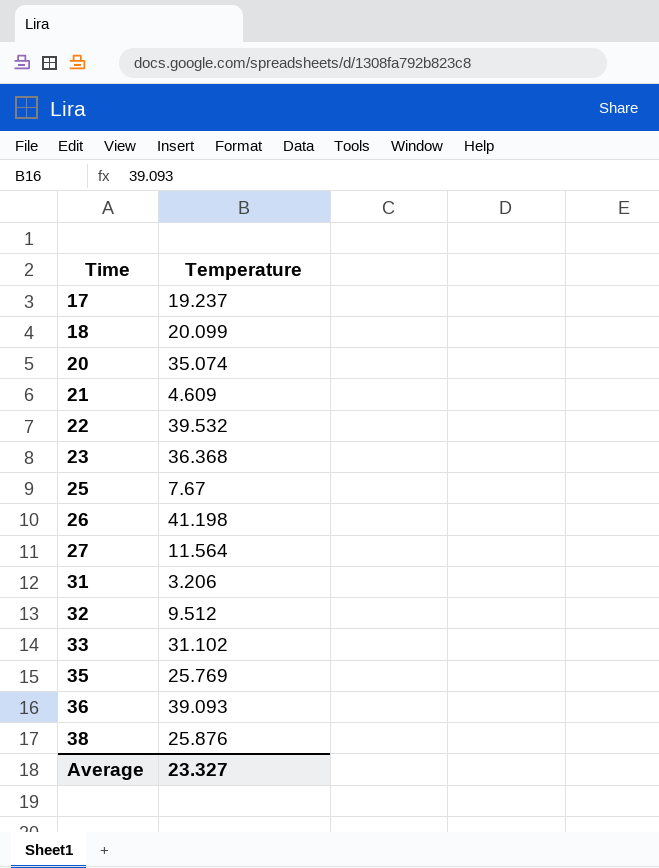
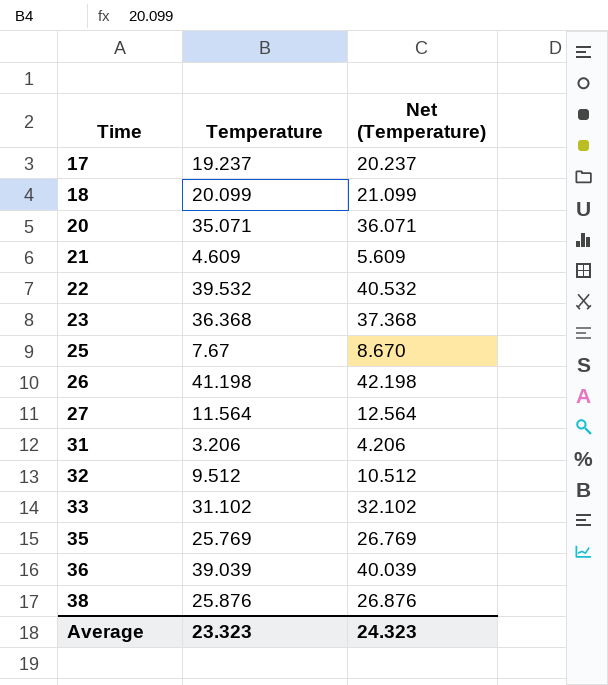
column Net (Temperature) | formula: none -> [Temperature] + 1
20 | Temperature: 35.074 -> 35.071
36 | Temperature: 39.093 -> 39.039
Average | Temperature: 23.327 -> 23.323

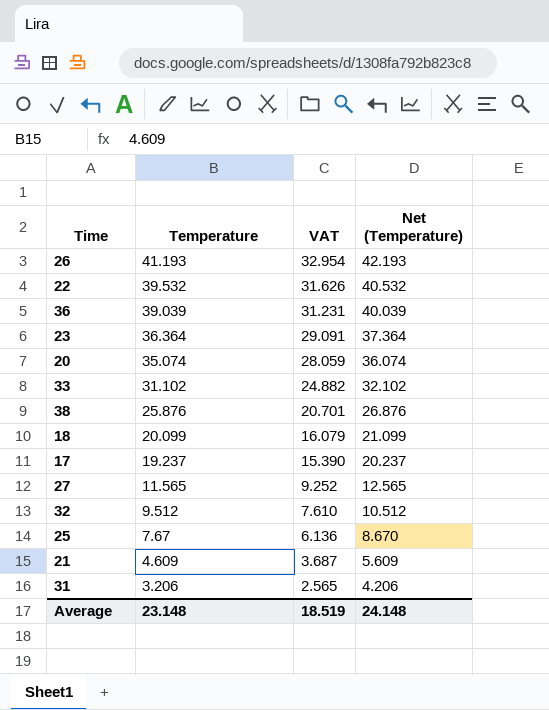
row order: Time ascending -> Temperature descending
column VAT | formula: none -> [Temperature] * 0.8
row 35: 25.769 | 26.769 -> none
26 | Temperature: 41.198 -> 41.193
26 | Net (Temperature): 42.198 -> 42.193
23 | Temperature: 36.368 -> 36.364
23 | Net (Temperature): 37.368 -> 37.364
20 | Temperature: 35.071 -> 35.074
20 | Net (Temperature): 36.071 -> 36.074
27 | Temperature: 11.564 -> 11.565
27 | Net (Temperature): 12.564 -> 12.565
Average | Temperature: 23.323 -> 23.148
Average | Net (Temperature): 24.323 -> 24.148

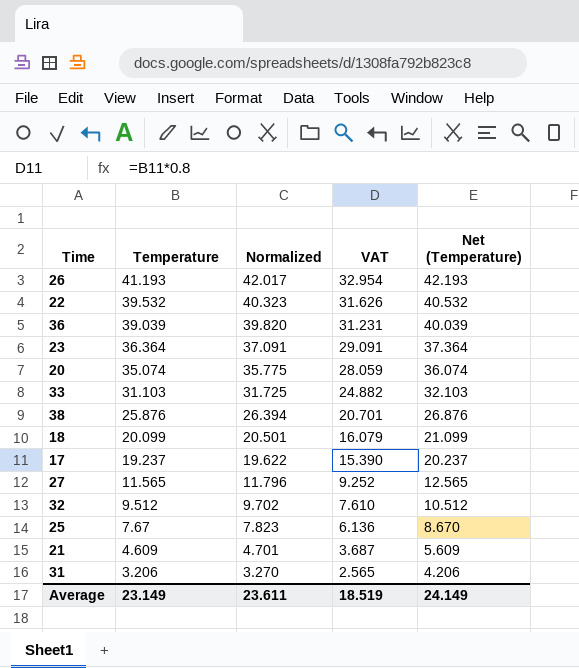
column Normalized | formula: none -> [Temperature] * 1.02
33 | Temperature: 31.102 -> 31.103
33 | Net (Temperature): 32.102 -> 32.103
Average | Temperature: 23.148 -> 23.149
Average | Net (Temperature): 24.148 -> 24.149

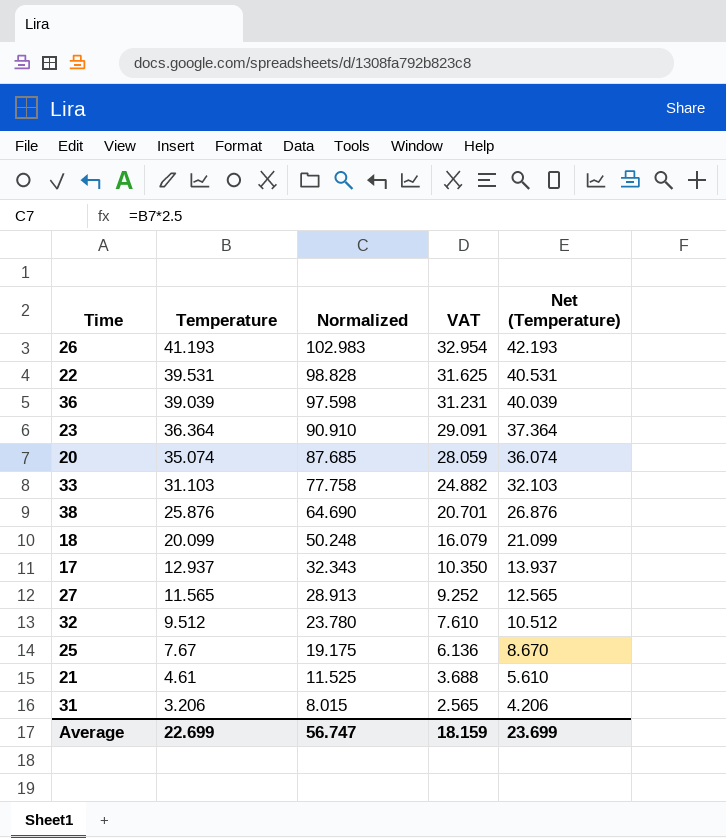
column Normalized | formula: [Temperature] * 1.02 -> [Temperature] * 2.5
22 | Temperature: 39.532 -> 39.531
22 | VAT: 31.626 -> 31.625
22 | Net (Temperature): 40.532 -> 40.531
17 | Temperature: 19.237 -> 12.937
17 | VAT: 15.390 -> 10.350
17 | Net (Temperature): 20.237 -> 13.937
21 | Temperature: 4.609 -> 4.61
21 | VAT: 3.687 -> 3.688
21 | Net (Temperature): 5.609 -> 5.610
Average | Temperature: 23.149 -> 22.699
Average | Normalized: 23.611 -> 56.747
Average | VAT: 18.519 -> 18.159
Average | Net (Temperature): 24.149 -> 23.699

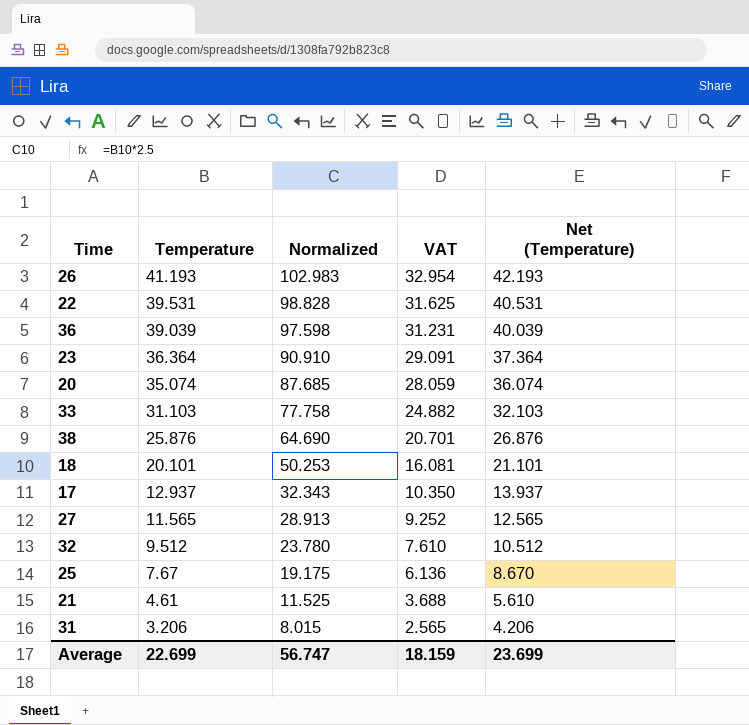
18 | Temperature: 20.099 -> 20.101
18 | Normalized: 50.248 -> 50.253
18 | VAT: 16.079 -> 16.081
18 | Net (Temperature): 21.099 -> 21.101

